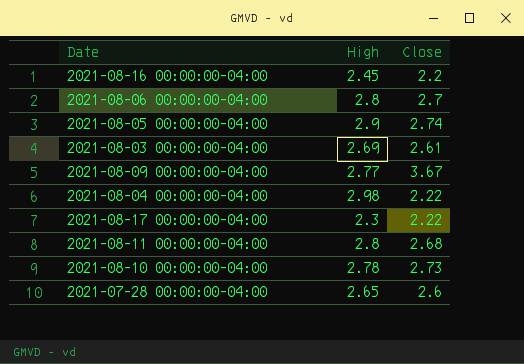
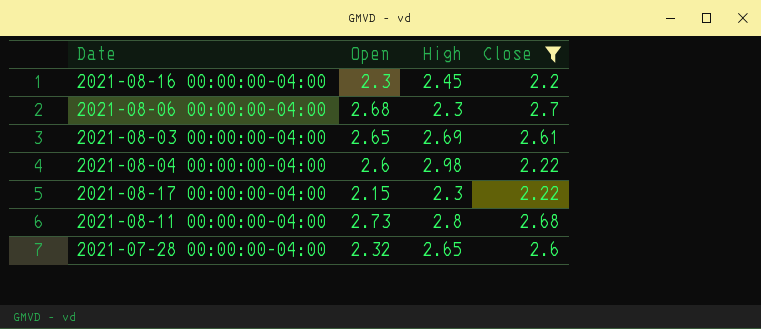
filter: none -> Close <= 2.7
column Open | position: none -> 2
2021-08-06 00:00:00-04:00 | High: 2.8 -> 2.3

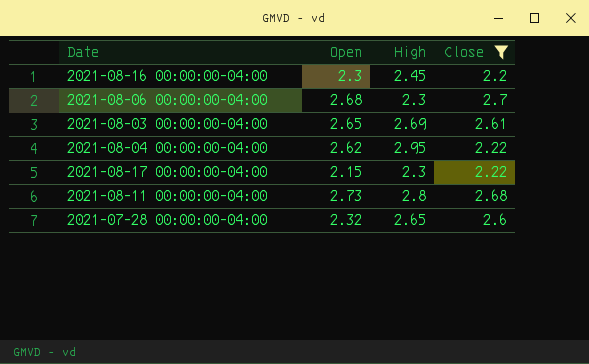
2021-08-04 00:00:00-04:00 | Open: 2.6 -> 2.62
2021-08-04 00:00:00-04:00 | High: 2.98 -> 2.95

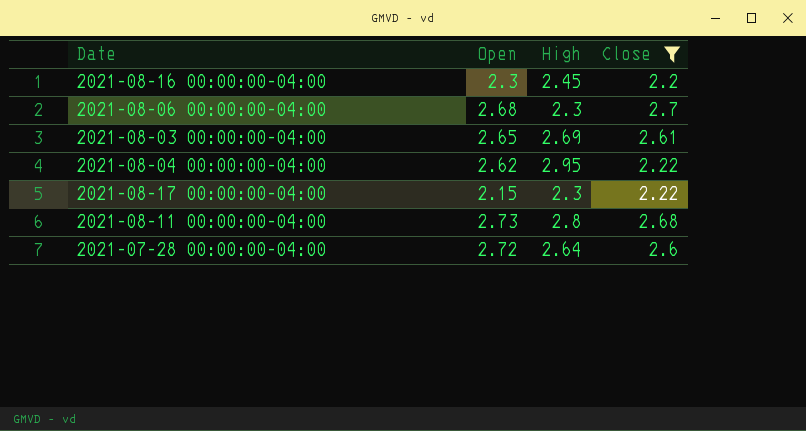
2021-07-28 00:00:00-04:00 | Open: 2.32 -> 2.72
2021-07-28 00:00:00-04:00 | High: 2.65 -> 2.64

